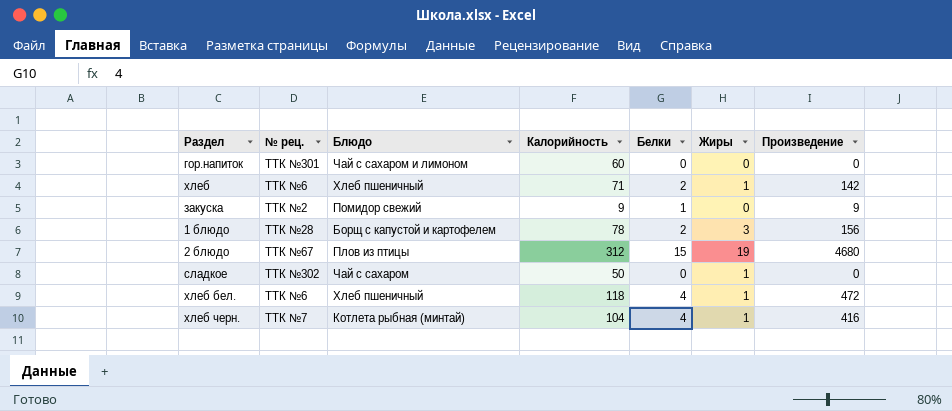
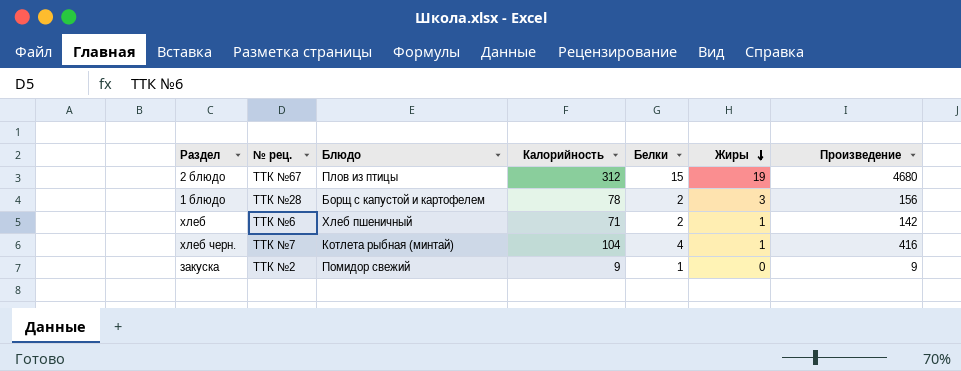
row order: none -> Жиры descending
row гор.напиток: ТТК №301 | Чай с сахаром и лимоном | 60 | 0 | 0 | 0 -> none
row сладкое: ТТК №302 | Чай с сахаром | 50 | 0 | 1 | 0 -> none
row хлеб бел.: ТТК №6 | Хлеб пшеничный | 118 | 4 | 1 | 472 -> none

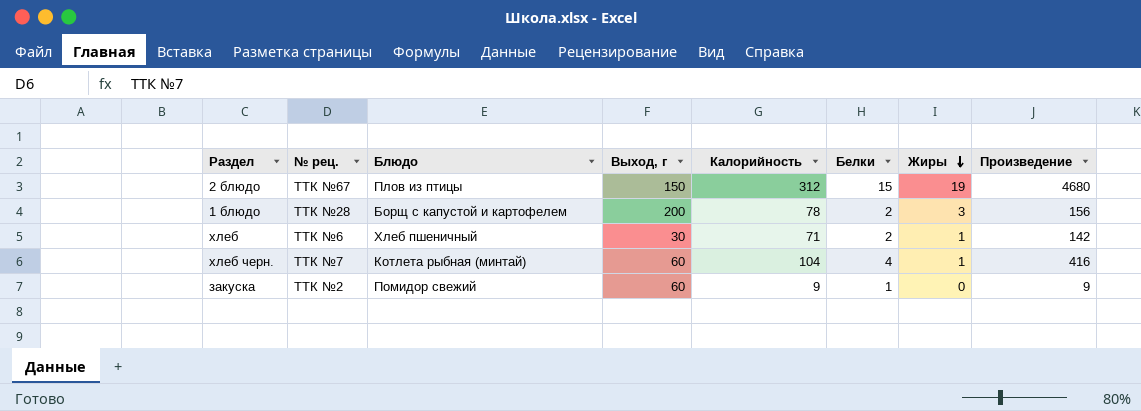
column Выход, г | position: none -> 4

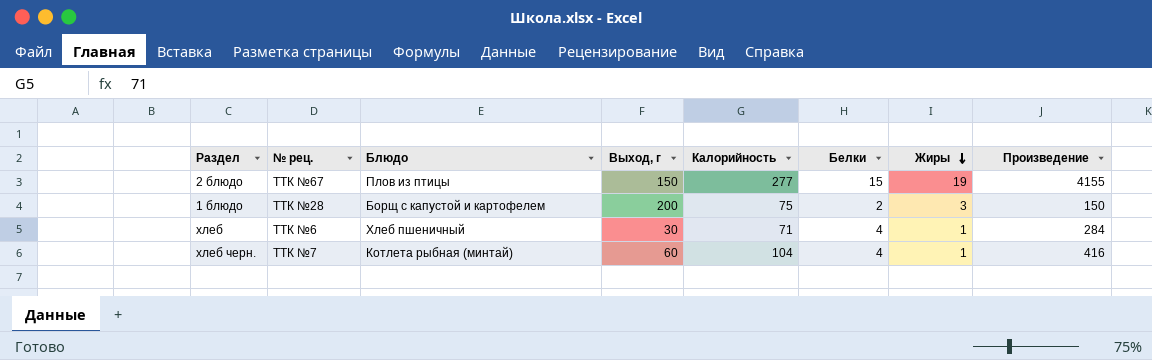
row закуска: ТТК №2 | Помидор свежий | 60 | 9 | 1 | 0 | 9 -> none
2 блюдо | Калорийность: 312 -> 277
2 блюдо | Произведение: 4680 -> 4155
1 блюдо | Калорийность: 78 -> 75
1 блюдо | Произведение: 156 -> 150
хлеб | Белки: 2 -> 4
хлеб | Произведение: 142 -> 284

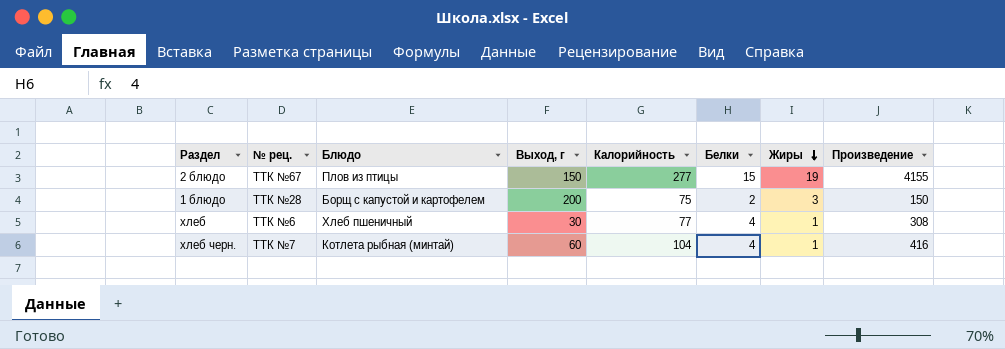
хлеб | Калорийность: 71 -> 77
хлеб | Произведение: 284 -> 308

